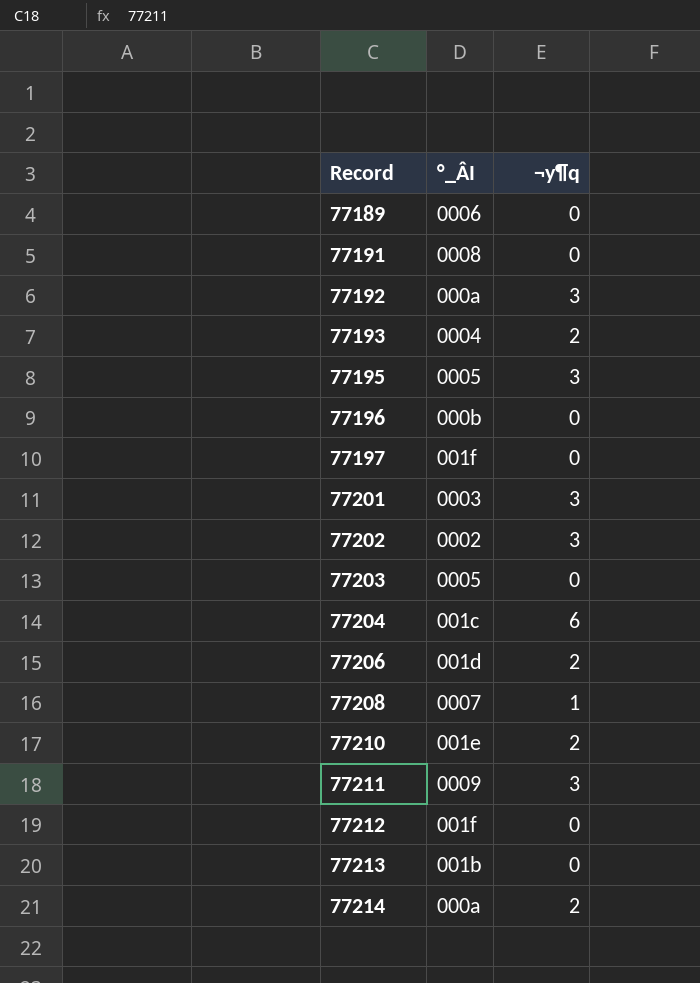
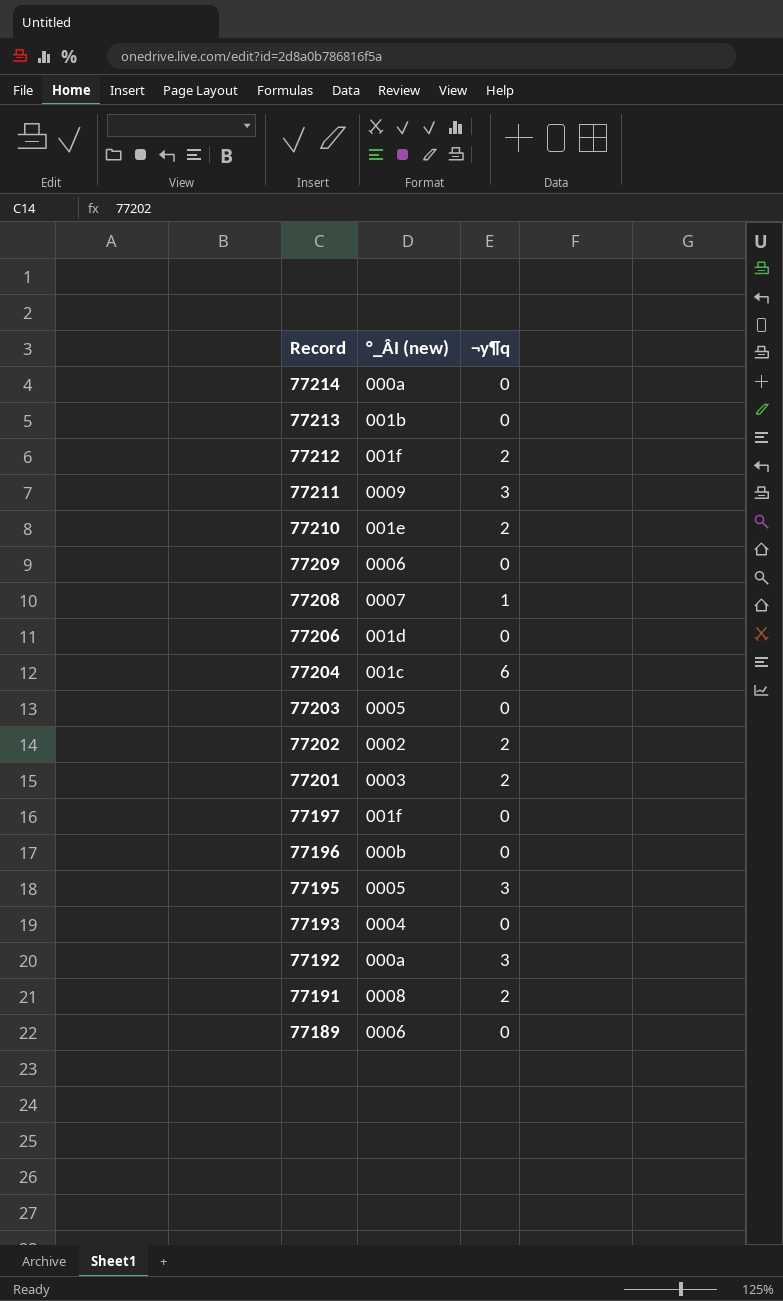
row order: Record ascending -> Record descending
column name: °_ÂI -> °_ÂI (new)
77214 | ¬y¶q: 2 -> 0
77212 | ¬y¶q: 0 -> 2
row 77209: none -> 0006 | 0
77206 | ¬y¶q: 2 -> 0
77202 | ¬y¶q: 3 -> 2
77201 | ¬y¶q: 3 -> 2
77193 | ¬y¶q: 2 -> 0
77191 | ¬y¶q: 0 -> 2

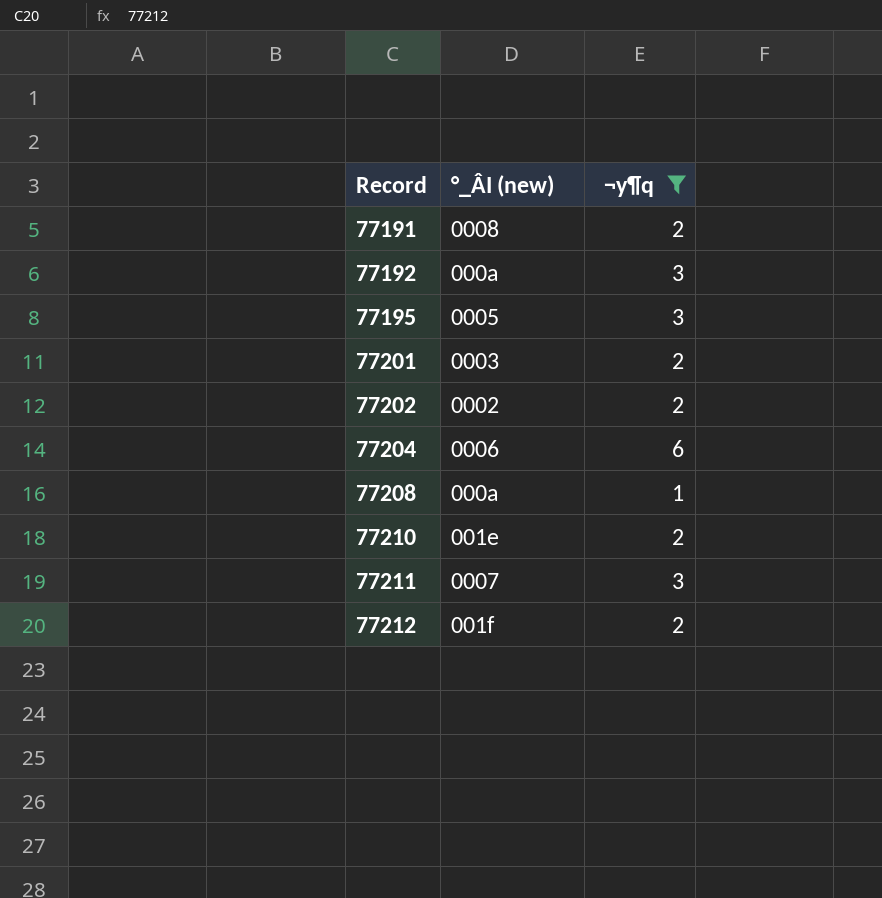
filter: none -> ¬y¶q != 0
row order: Record descending -> Record ascending
77204 | °_ÂI (new): 001c -> 0006
77208 | °_ÂI (new): 0007 -> 000a
77211 | °_ÂI (new): 0009 -> 0007

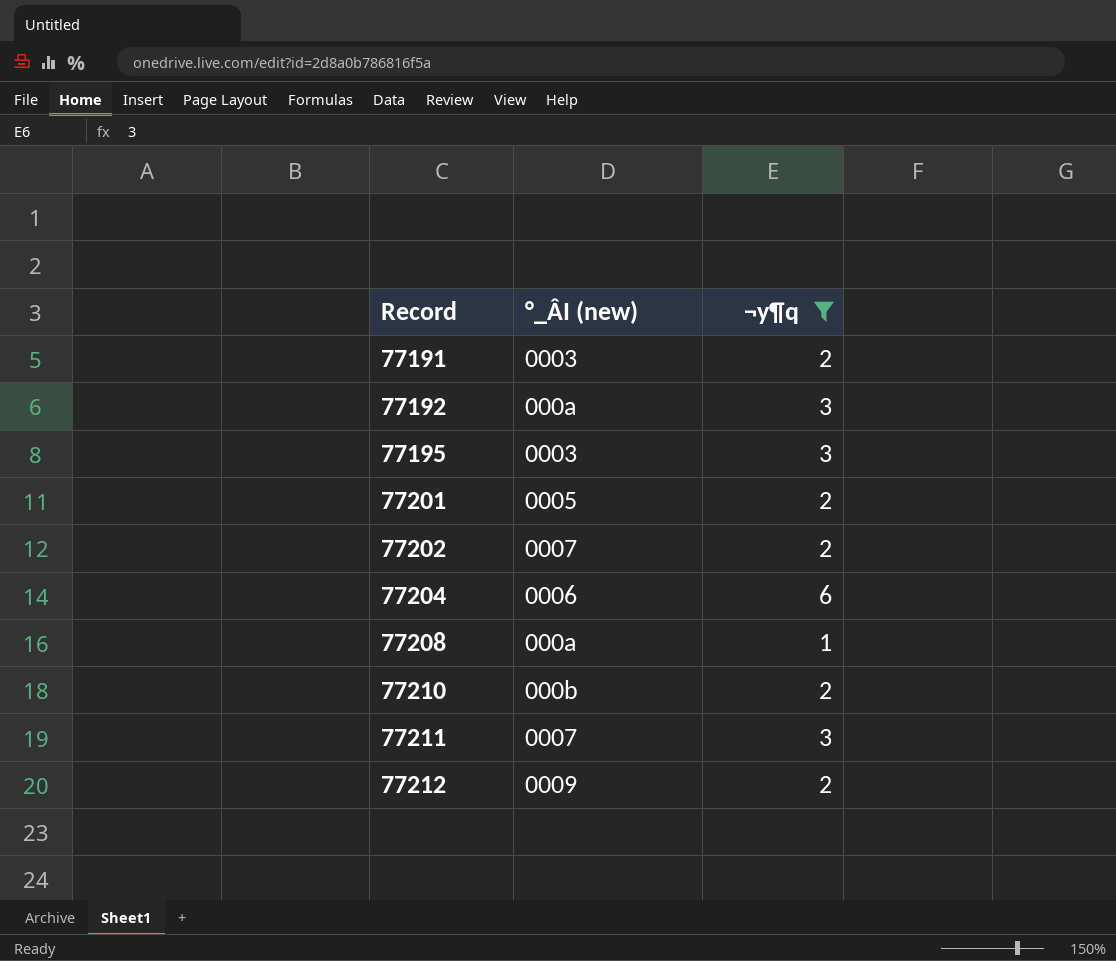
77191 | °_ÂI (new): 0008 -> 0003
77195 | °_ÂI (new): 0005 -> 0003
77201 | °_ÂI (new): 0003 -> 0005
77202 | °_ÂI (new): 0002 -> 0007
77210 | °_ÂI (new): 001e -> 000b
77212 | °_ÂI (new): 001f -> 0009

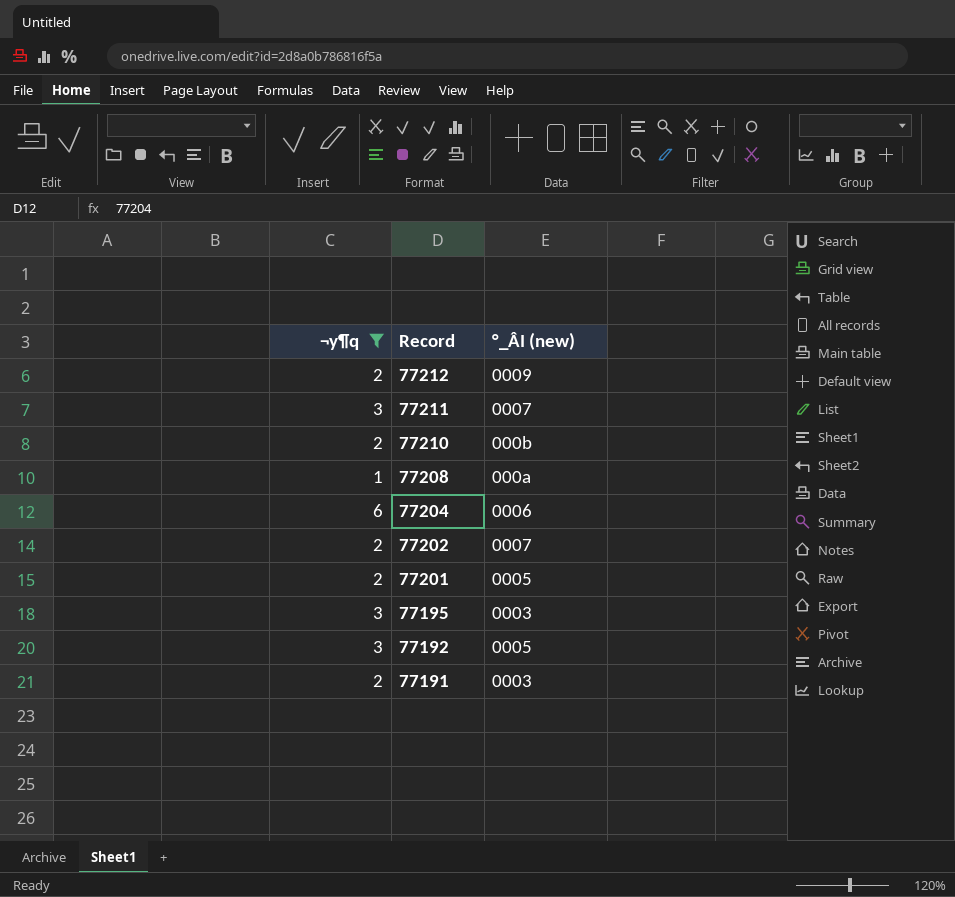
row order: Record ascending -> Record descending
column ¬y¶q | position: 3 -> 1
77192 | °_ÂI (new): 000a -> 0005

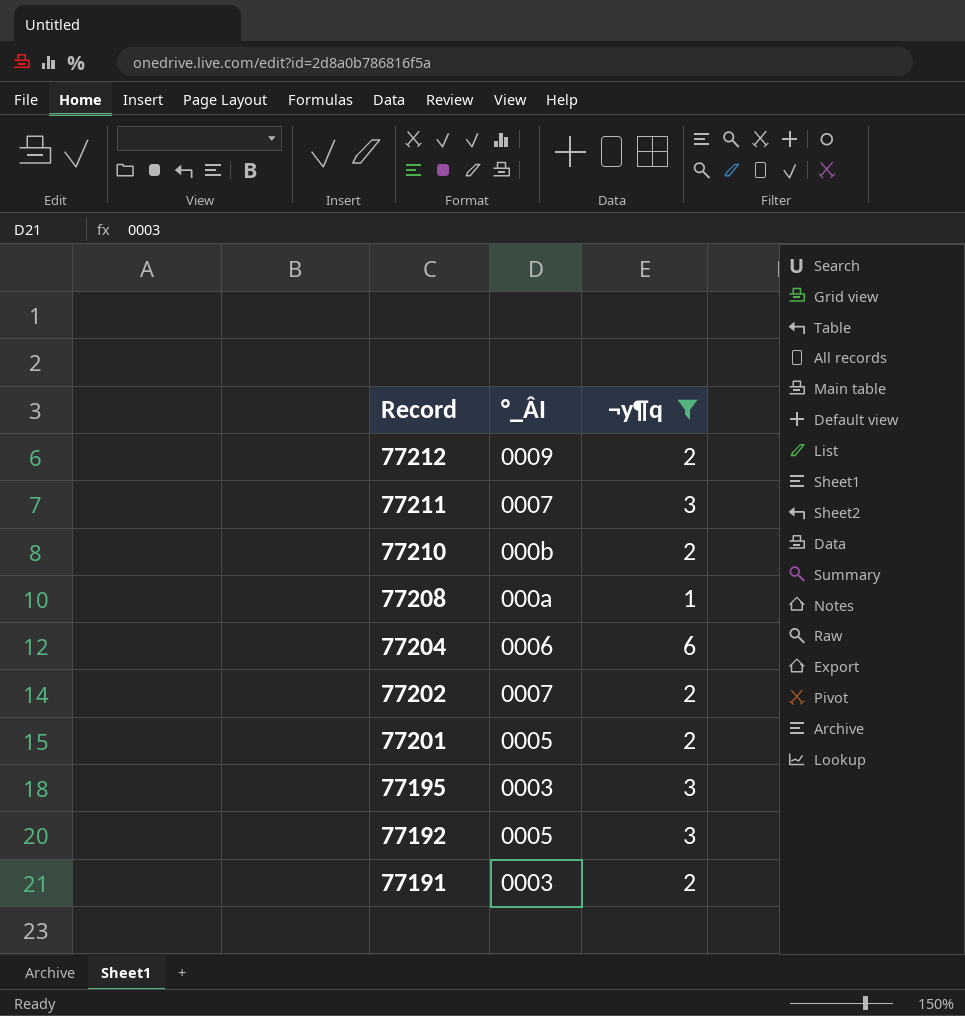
column name: °_ÂI (new) -> °_ÂI
column ¬y¶q | position: 1 -> 3

